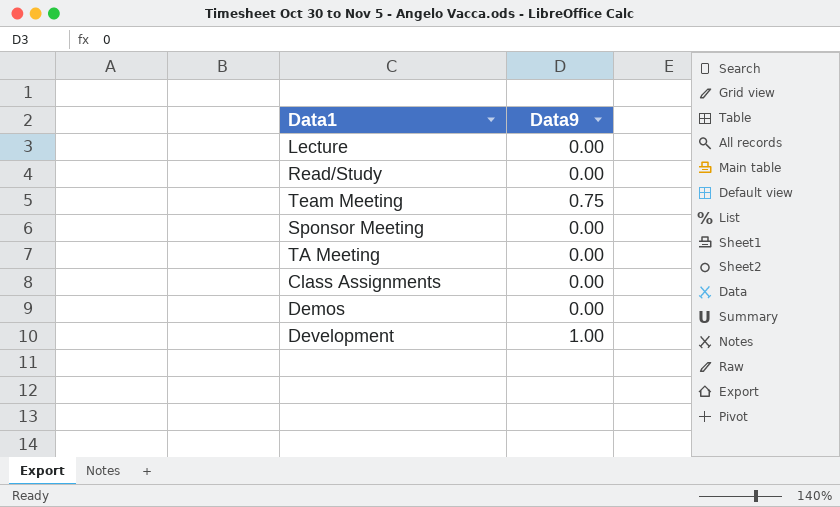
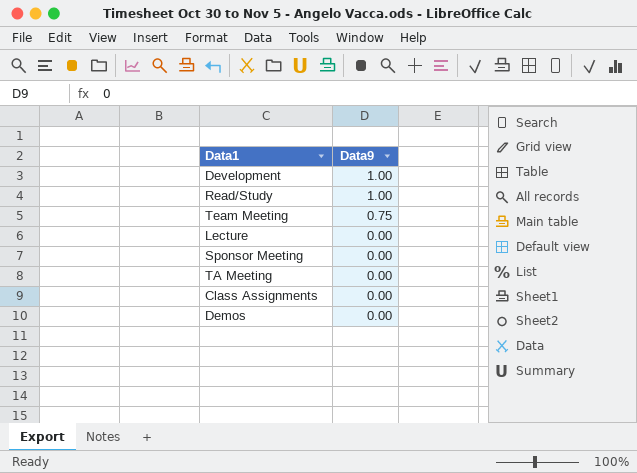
row order: none -> Data9 descending
Read/Study | Data9: 0.00 -> 1.00

